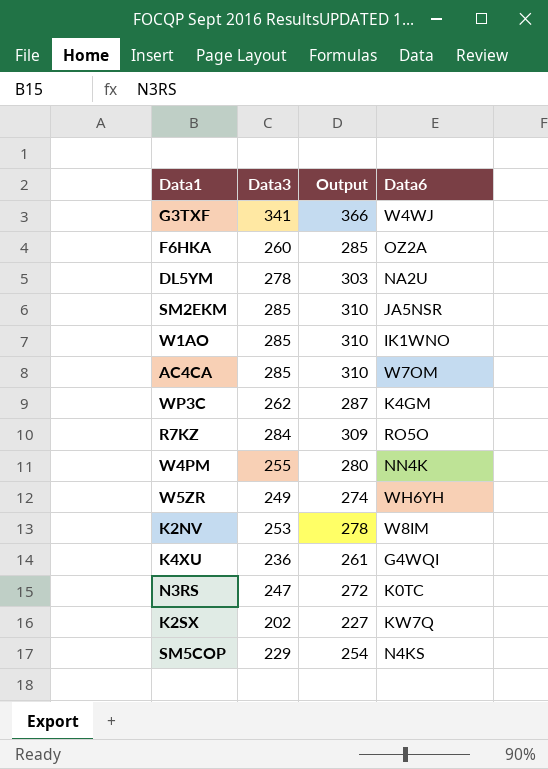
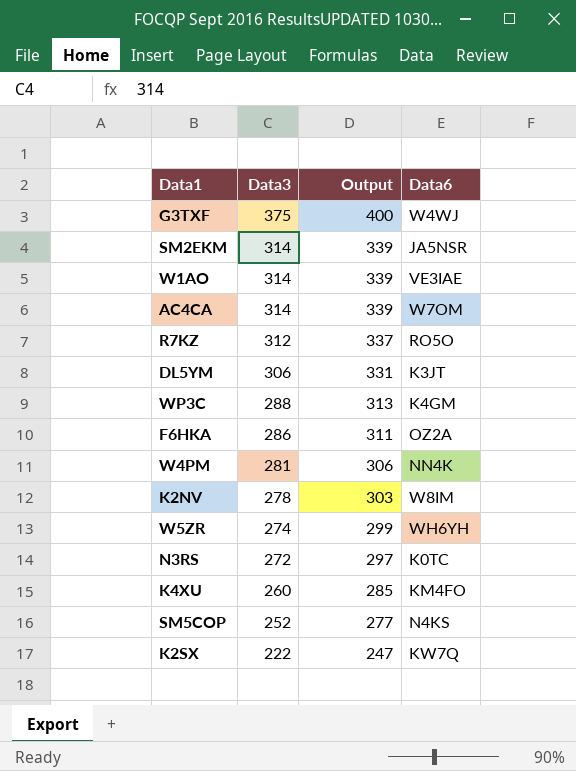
row order: none -> Data3 descending
G3TXF | Data3: 341 -> 375
G3TXF | Output: 366 -> 400
SM2EKM | Data3: 285 -> 314
SM2EKM | Output: 310 -> 339
W1AO | Data3: 285 -> 314
W1AO | Output: 310 -> 339
W1AO | Data6: IK1WNO -> VE3IAE
AC4CA | Data3: 285 -> 314
AC4CA | Output: 310 -> 339
R7KZ | Data3: 284 -> 312
R7KZ | Output: 309 -> 337
DL5YM | Data3: 278 -> 306
DL5YM | Output: 303 -> 331
DL5YM | Data6: NA2U -> K3JT
WP3C | Data3: 262 -> 288
WP3C | Output: 287 -> 313
F6HKA | Data3: 260 -> 286
F6HKA | Output: 285 -> 311
W4PM | Data3: 255 -> 281
W4PM | Output: 280 -> 306
K2NV | Data3: 253 -> 278
K2NV | Output: 278 -> 303
W5ZR | Data3: 249 -> 274
W5ZR | Output: 274 -> 299
N3RS | Data3: 247 -> 272
N3RS | Output: 272 -> 297
K4XU | Data3: 236 -> 260
K4XU | Output: 261 -> 285
K4XU | Data6: G4WQI -> KM4FO
SM5COP | Data3: 229 -> 252
SM5COP | Output: 254 -> 277
K2SX | Data3: 202 -> 222
K2SX | Output: 227 -> 247

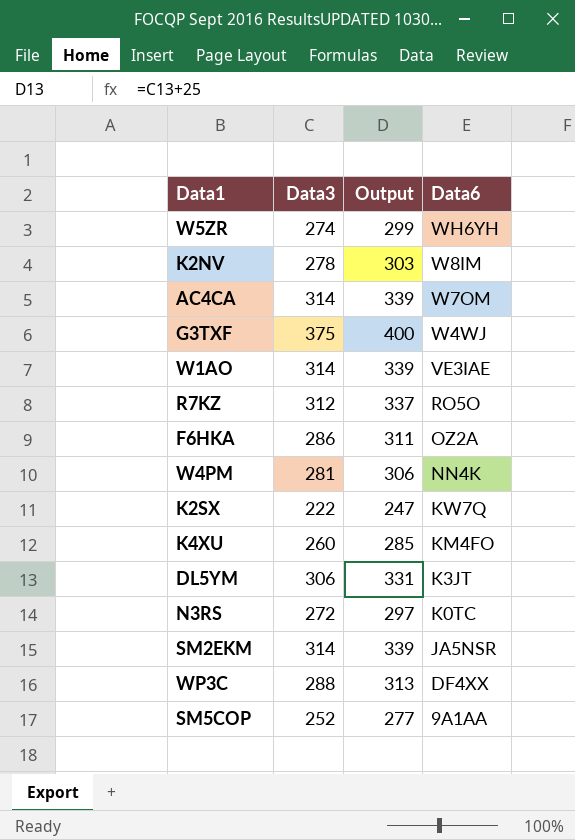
row order: Data3 descending -> Data6 descending
WP3C | Data6: K4GM -> DF4XX
SM5COP | Data6: N4KS -> 9A1AA

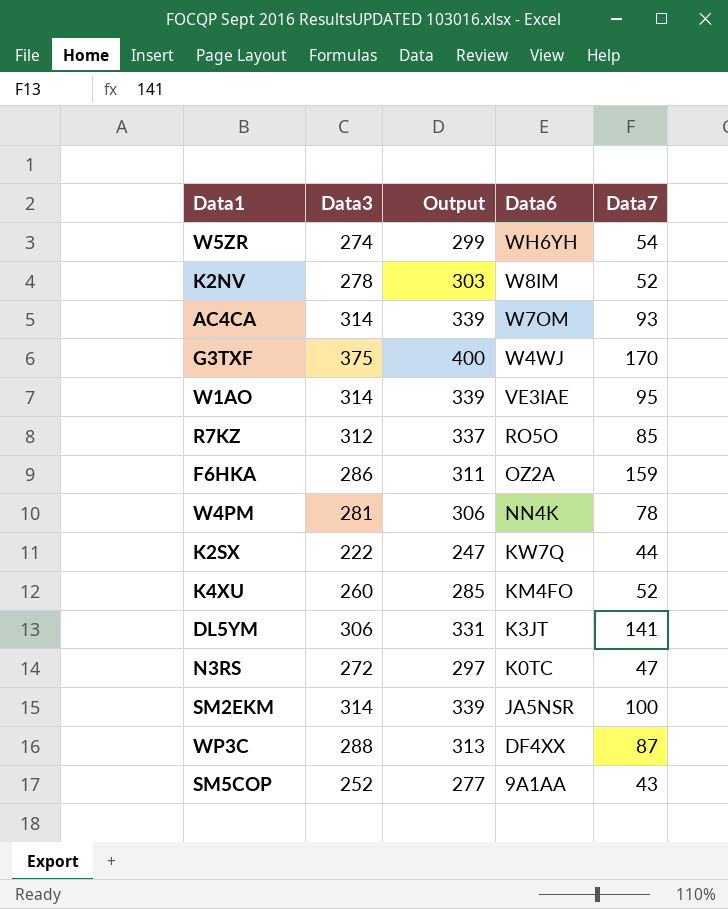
column Data7 | position: none -> 5

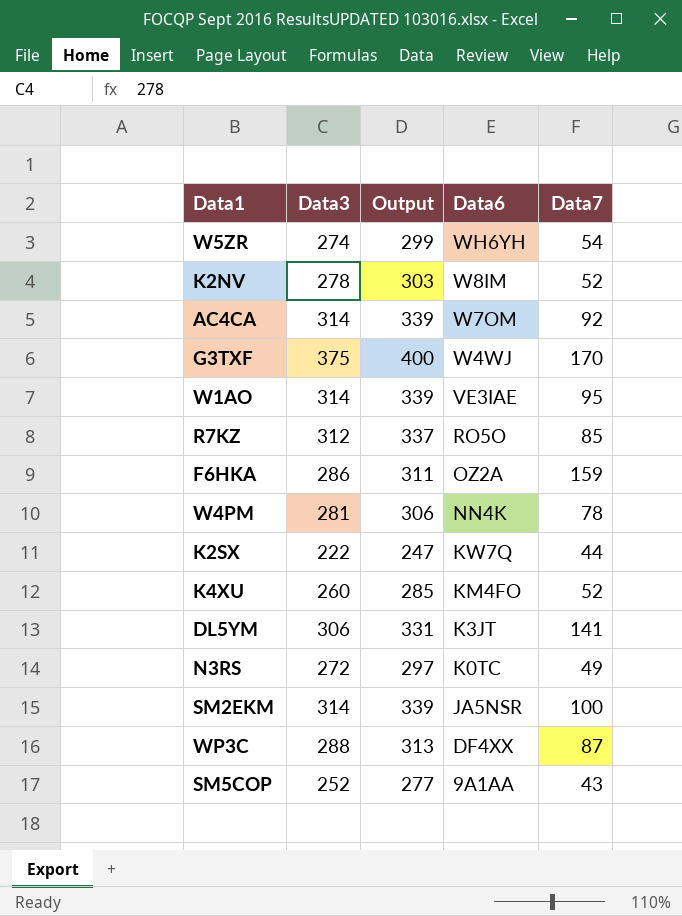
AC4CA | Data7: 93 -> 92
N3RS | Data7: 47 -> 49

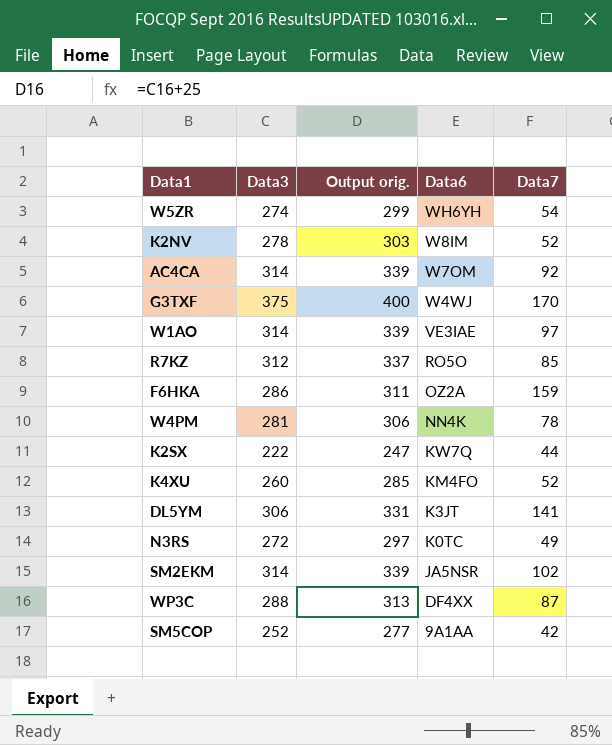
column name: Output -> Output orig.
W1AO | Data7: 95 -> 97
SM2EKM | Data7: 100 -> 102
SM5COP | Data7: 43 -> 42

